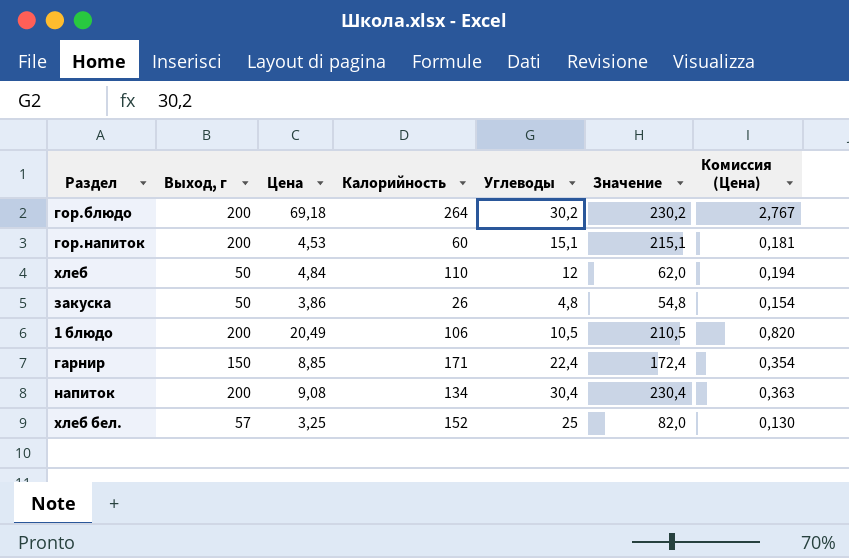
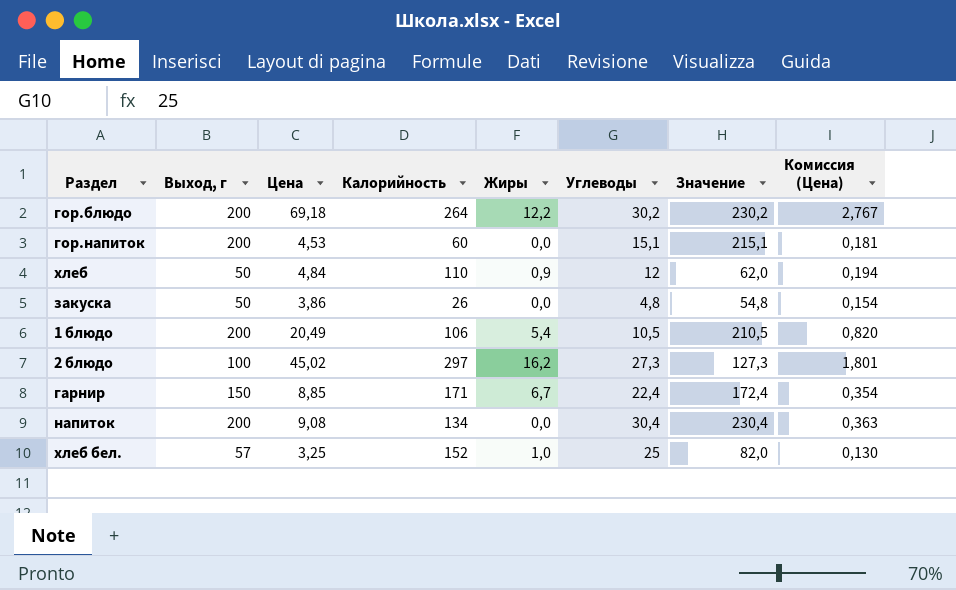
column Жиры | position: none -> 5
row 2 блюдо: none -> 100 | 45,02 | 297 | 16,2 | 27,3 | 127,3 | 1,801

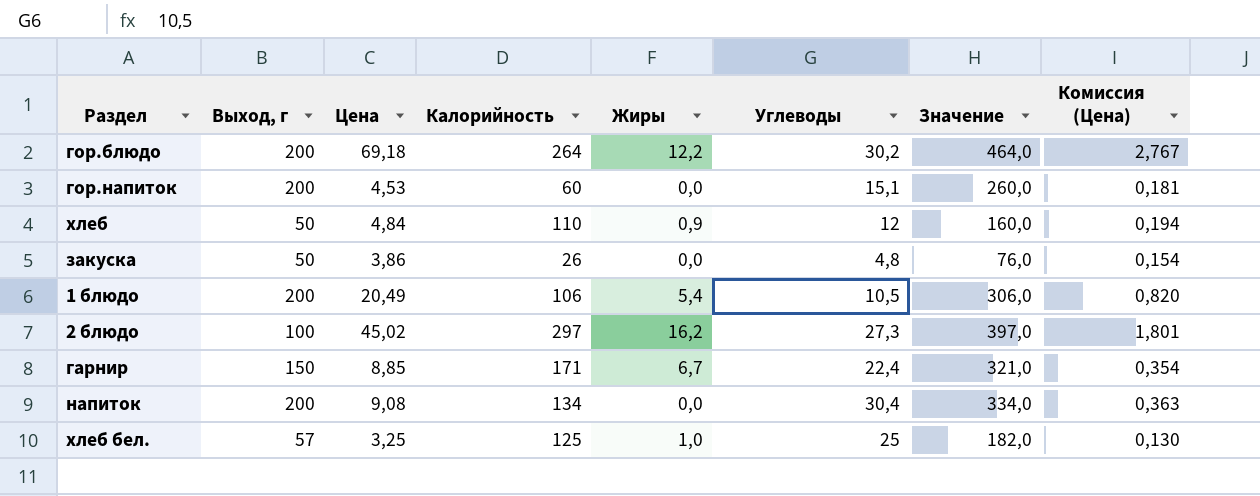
column Значение | formula: [Выход, г] + [Углеводы] -> [Выход, г] + [Калорийность]
хлеб бел. | Калорийность: 152 -> 125

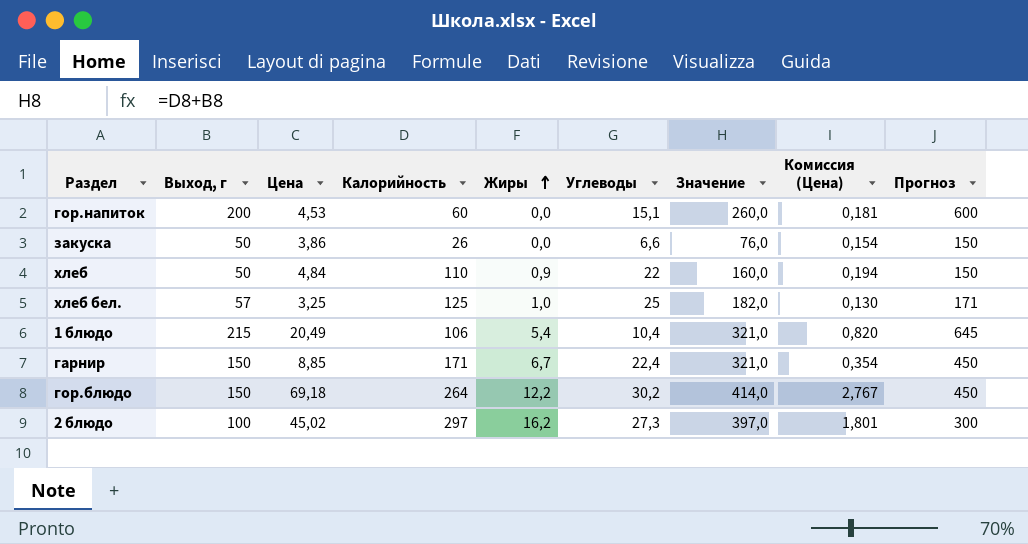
row order: none -> Жиры ascending
column Прогноз | formula: none -> [Выход, г] * 3
row напиток: 200 | 9,08 | 134 | 0,0 | 30,4 | 334,0 | 0,363 -> none
закуска | Углеводы: 4,8 -> 6,6
хлеб | Углеводы: 12 -> 22
1 блюдо | Выход, г: 200 -> 215
1 блюдо | Углеводы: 10,5 -> 10,4
1 блюдо | Значение: 306,0 -> 321,0
гор.блюдо | Выход, г: 200 -> 150
гор.блюдо | Значение: 464,0 -> 414,0

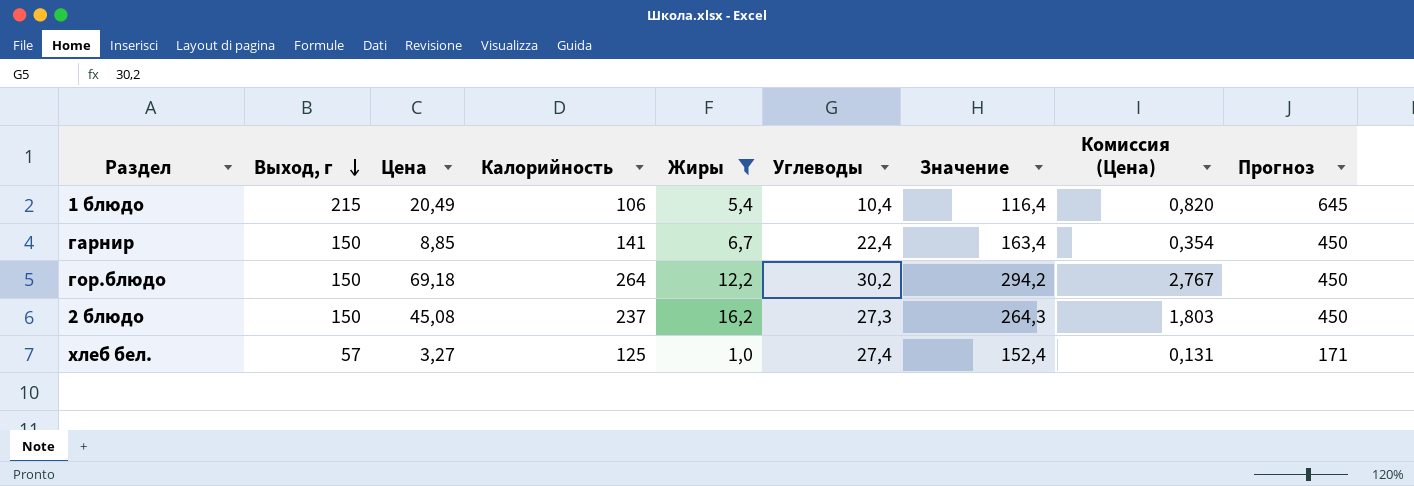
filter: none -> Жиры >= 1,0
row order: Жиры ascending -> Выход, г descending
column Значение | formula: [Выход, г] + [Калорийность] -> [Калорийность] + [Углеводы]
гарнир | Калорийность: 171 -> 141
2 блюдо | Выход, г: 100 -> 150
2 блюдо | Цена: 45,02 -> 45,08
2 блюдо | Калорийность: 297 -> 237
2 блюдо | Комиссия (Цена): 1,801 -> 1,803
2 блюдо | Прогноз: 300 -> 450
хлеб бел. | Цена: 3,25 -> 3,27
хлеб бел. | Углеводы: 25 -> 27,4
хлеб бел. | Комиссия (Цена): 0,130 -> 0,131

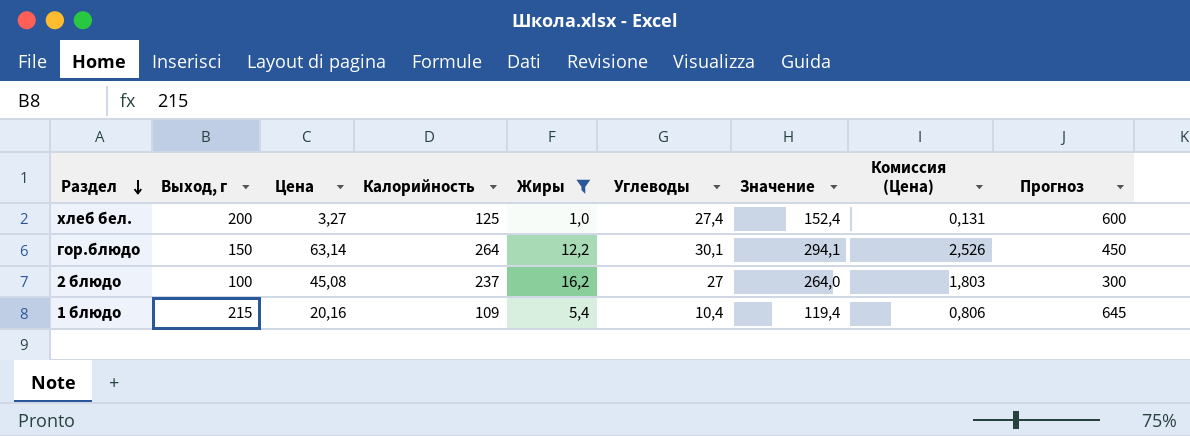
row order: Выход, г descending -> Раздел descending
row гарнир: 150 | 8,85 | 141 | 6,7 | 22,4 | 163,4 | 0,354 | 450 -> none
хлеб бел. | Выход, г: 57 -> 200
хлеб бел. | Прогноз: 171 -> 600
гор.блюдо | Цена: 69,18 -> 63,14
гор.блюдо | Углеводы: 30,2 -> 30,1
гор.блюдо | Значение: 294,2 -> 294,1
гор.блюдо | Комиссия (Цена): 2,767 -> 2,526
2 блюдо | Выход, г: 150 -> 100
2 блюдо | Углеводы: 27,3 -> 27
2 блюдо | Значение: 264,3 -> 264,0
2 блюдо | Прогноз: 450 -> 300
1 блюдо | Цена: 20,49 -> 20,16
1 блюдо | Калорийность: 106 -> 109
1 блюдо | Значение: 116,4 -> 119,4
1 блюдо | Комиссия (Цена): 0,820 -> 0,806

